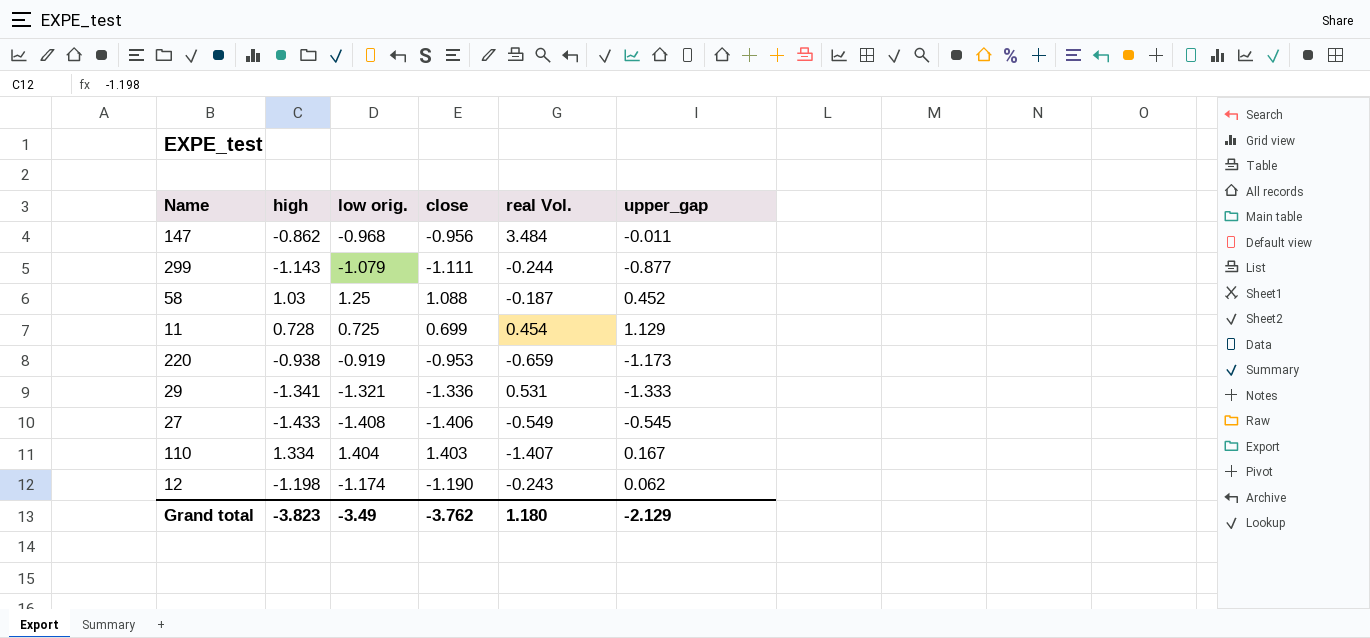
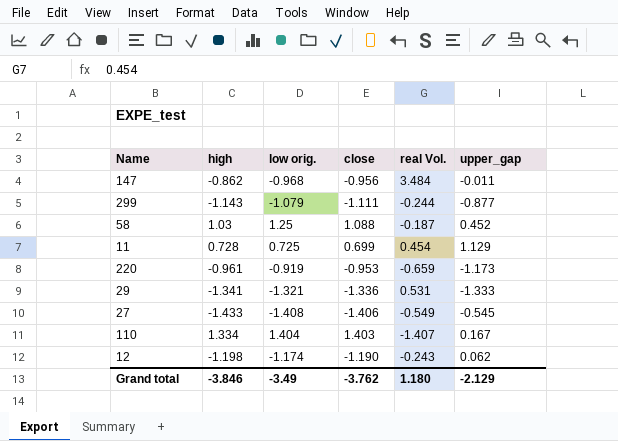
220 | high: -0.938 -> -0.961
Grand total | high: -3.823 -> -3.846

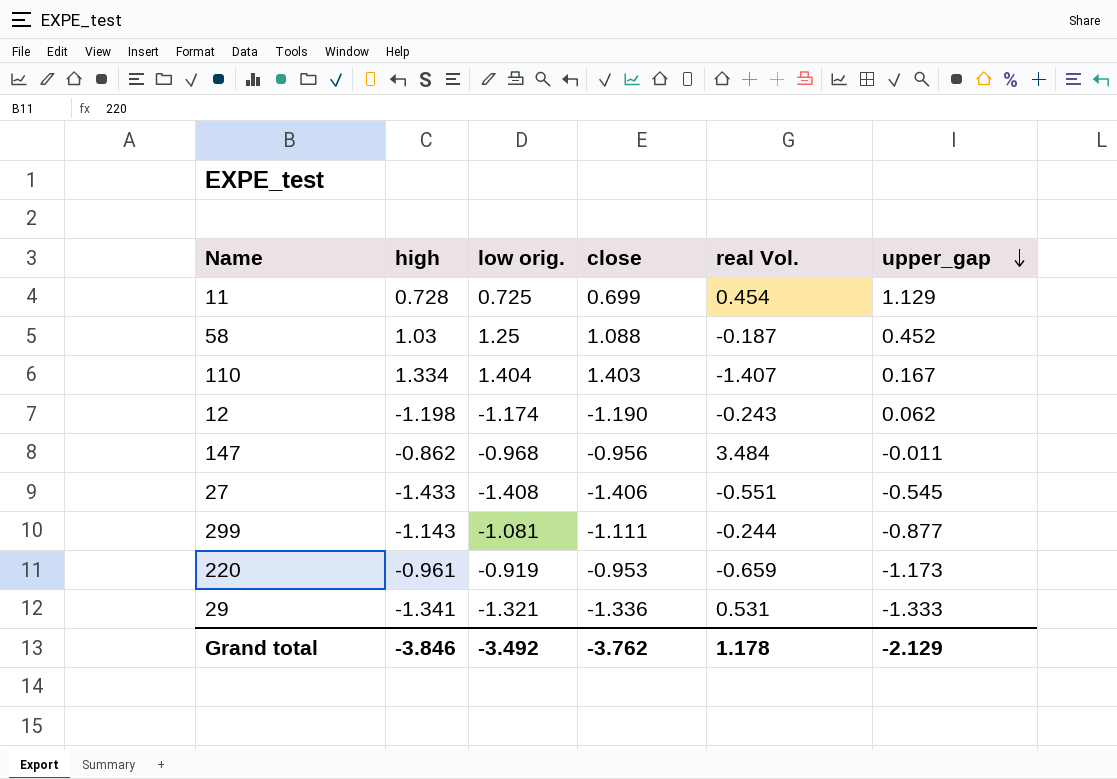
row order: none -> upper_gap descending
27 | real Vol.: -0.549 -> -0.551
299 | low orig.: -1.079 -> -1.081
Grand total | low orig.: -3.49 -> -3.492
Grand total | real Vol.: 1.180 -> 1.178

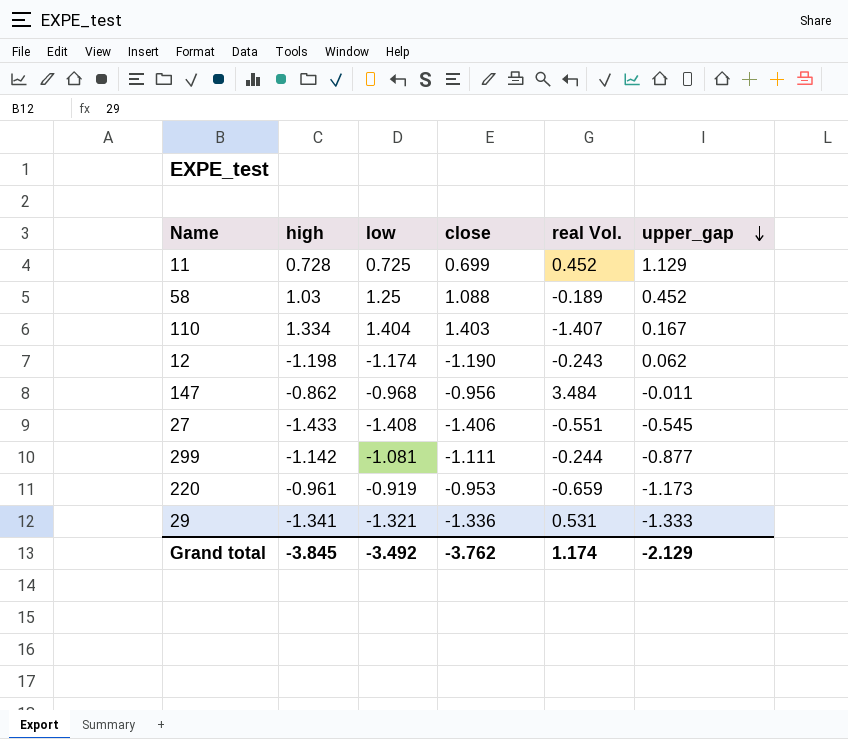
column name: low orig. -> low
11 | real Vol.: 0.454 -> 0.452
58 | real Vol.: -0.187 -> -0.189
299 | high: -1.143 -> -1.142
Grand total | high: -3.846 -> -3.845
Grand total | real Vol.: 1.178 -> 1.174

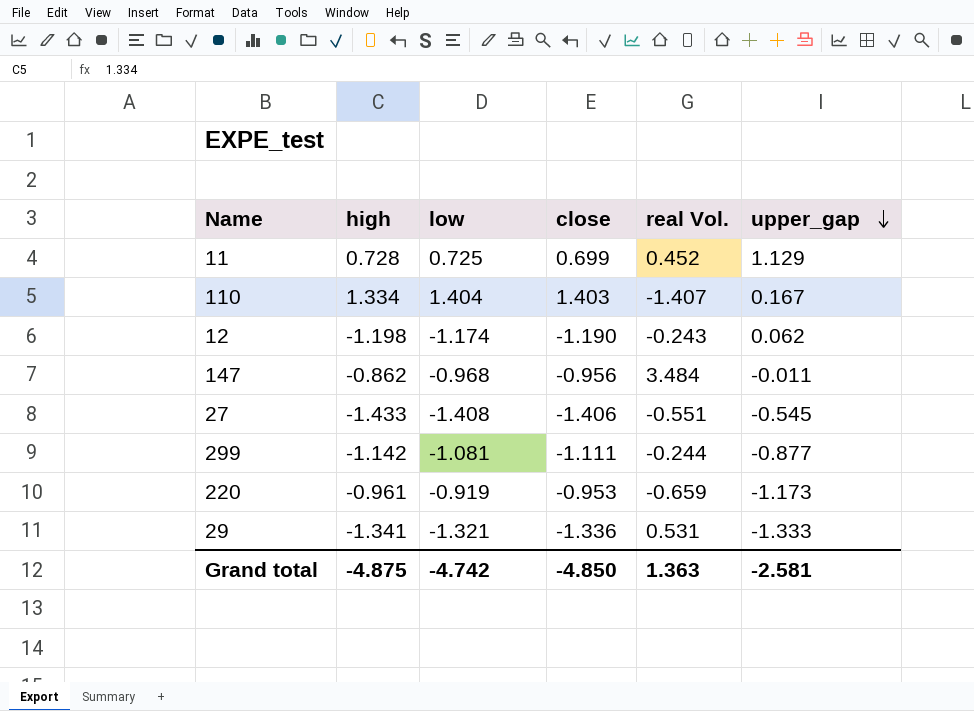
row 58: 1.03 | 1.25 | 1.088 | -0.189 | 0.452 -> none
Grand total | high: -3.845 -> -4.875
Grand total | low: -3.492 -> -4.742
Grand total | close: -3.762 -> -4.850
Grand total | real Vol.: 1.174 -> 1.363
Grand total | upper_gap: -2.129 -> -2.581

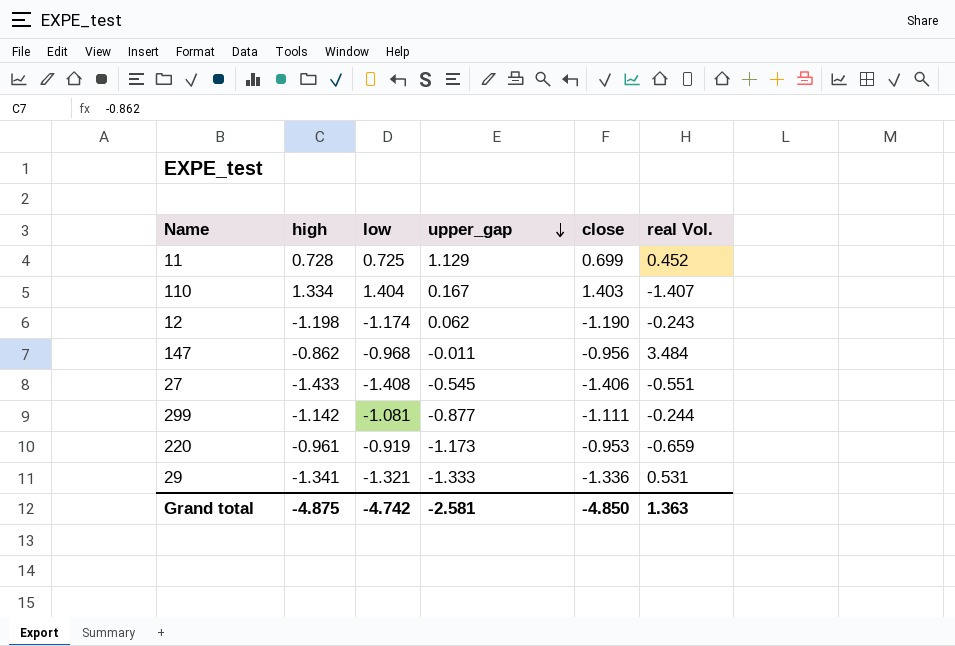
column upper_gap | position: 6 -> 4

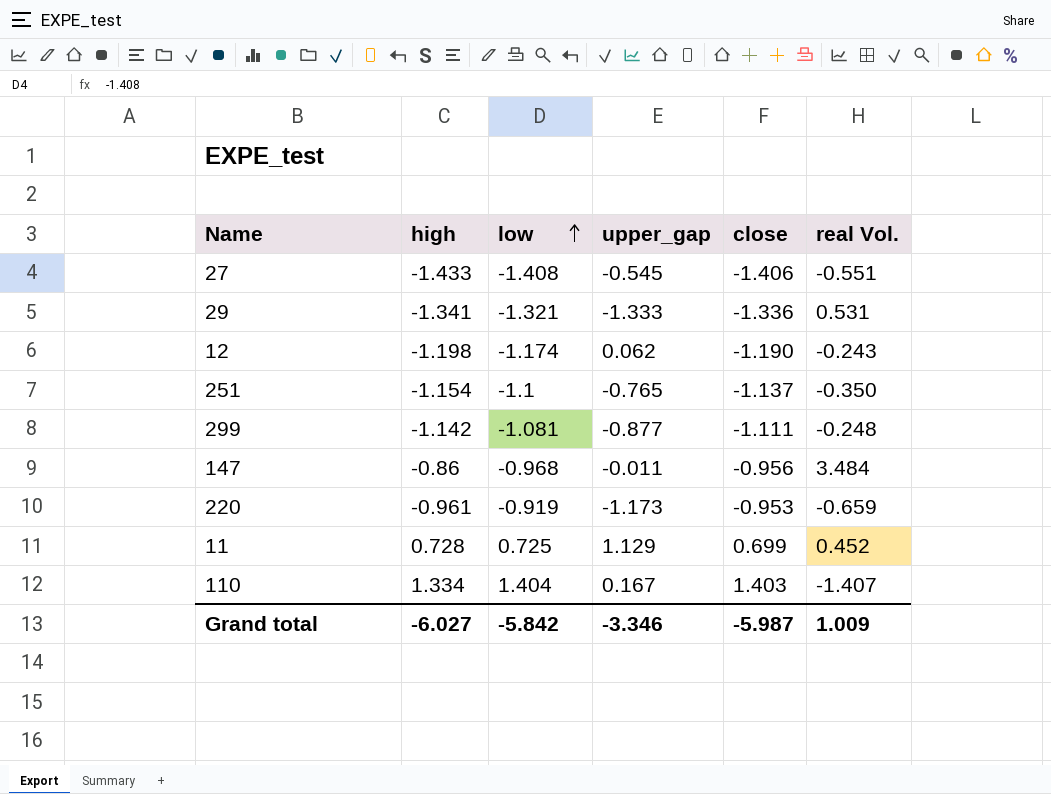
row order: upper_gap descending -> low ascending
row 251: none -> -1.154 | -1.1 | -0.765 | -1.137 | -0.350
299 | real Vol.: -0.244 -> -0.248
147 | high: -0.862 -> -0.86
Grand total | high: -4.875 -> -6.027
Grand total | low: -4.742 -> -5.842
Grand total | upper_gap: -2.581 -> -3.346
Grand total | close: -4.850 -> -5.987
Grand total | real Vol.: 1.363 -> 1.009

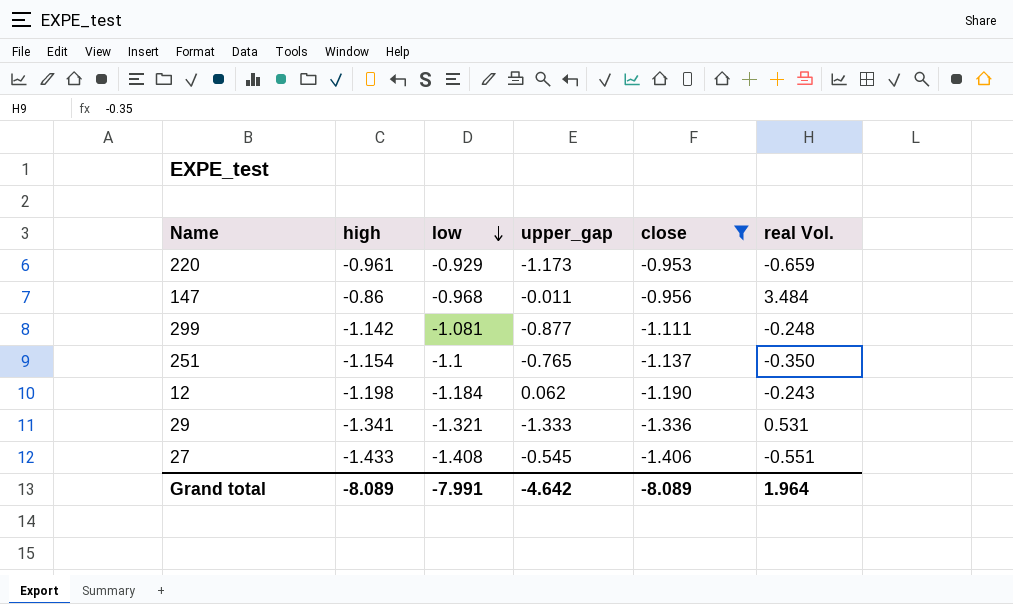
filter: none -> close <= -0.953
row order: low ascending -> low descending
220 | low: -0.919 -> -0.929
12 | low: -1.174 -> -1.184
Grand total | high: -6.027 -> -8.089
Grand total | low: -5.842 -> -7.991
Grand total | upper_gap: -3.346 -> -4.642
Grand total | close: -5.987 -> -8.089
Grand total | real Vol.: 1.009 -> 1.964

